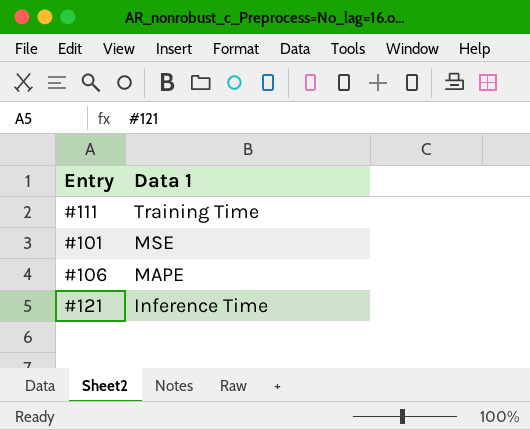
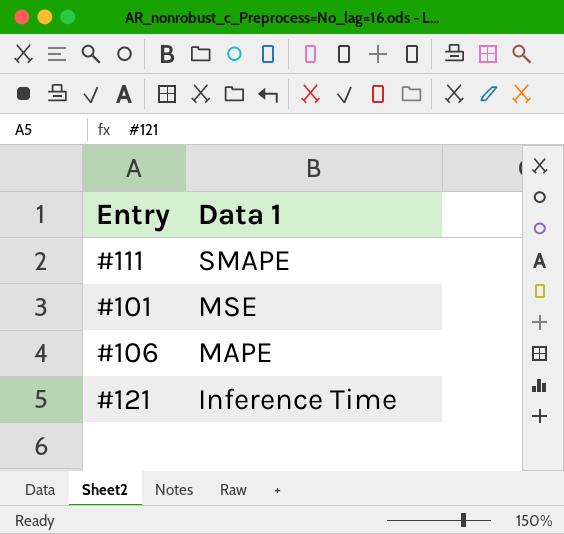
#111 | Data 1: Training Time -> SMAPE

